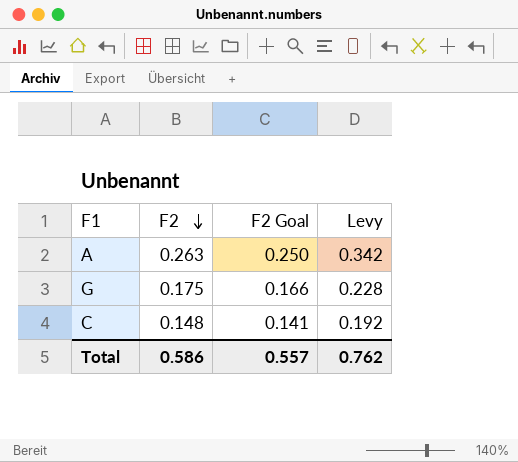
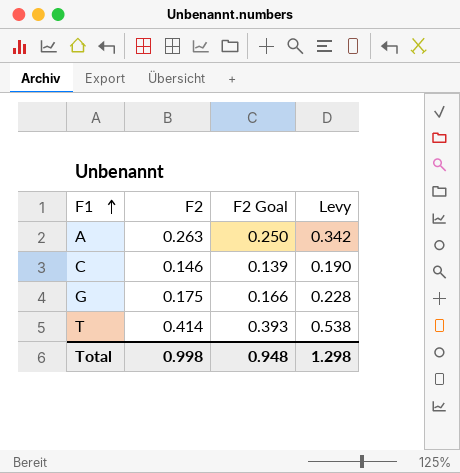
row order: F2 descending -> F1 ascending
C | F2: 0.148 -> 0.146
C | F2 Goal: 0.141 -> 0.139
C | Levy: 0.192 -> 0.190
row T: none -> 0.414 | 0.393 | 0.538
Total | F2: 0.586 -> 0.998
Total | F2 Goal: 0.557 -> 0.948
Total | Levy: 0.762 -> 1.298

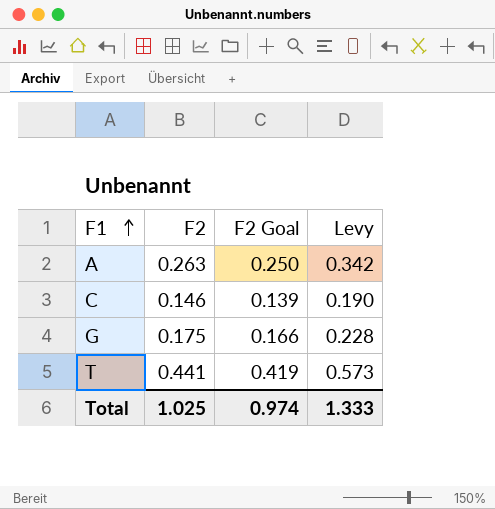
T | F2: 0.414 -> 0.441
T | F2 Goal: 0.393 -> 0.419
T | Levy: 0.538 -> 0.573
Total | F2: 0.998 -> 1.025
Total | F2 Goal: 0.948 -> 0.974
Total | Levy: 1.298 -> 1.333

